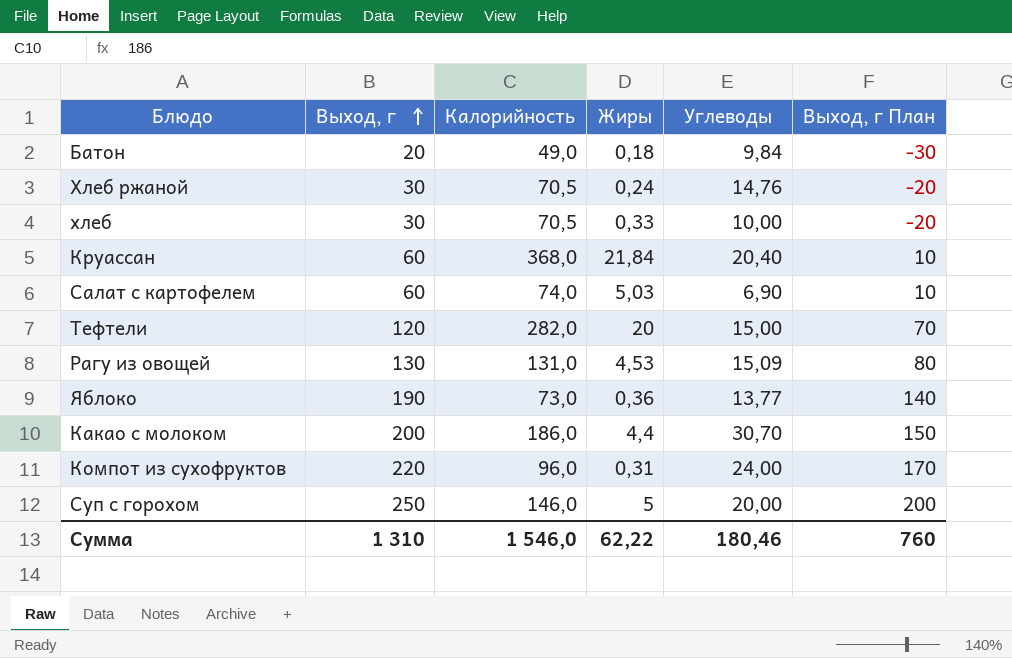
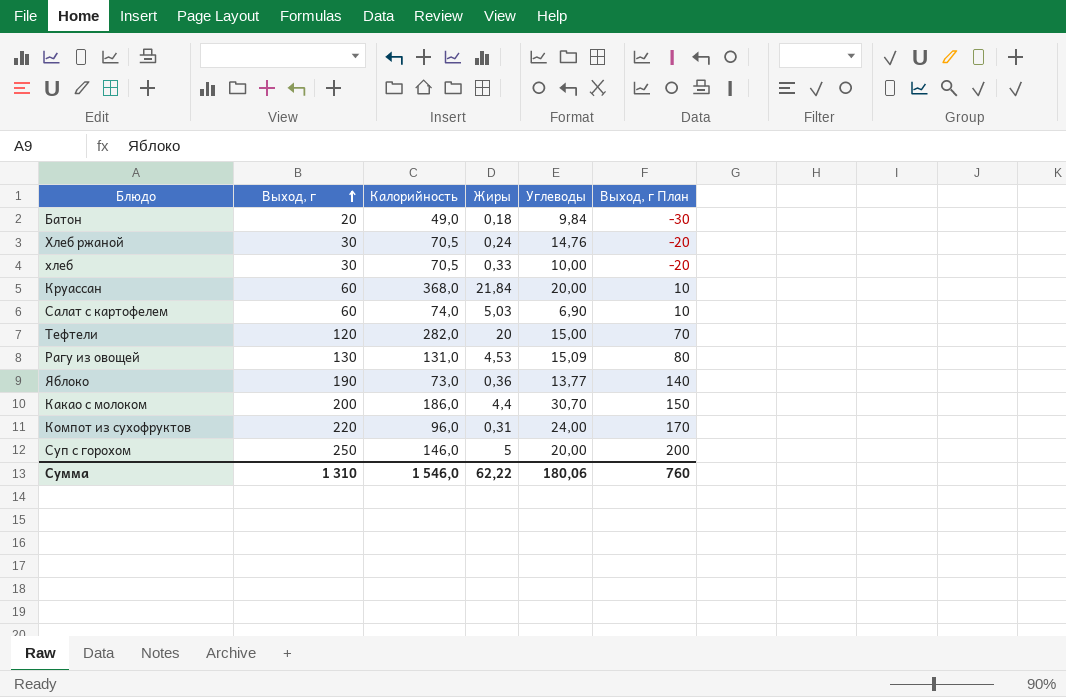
Круассан | Углеводы: 20,40 -> 20,00
Сумма | Углеводы: 180,46 -> 180,06

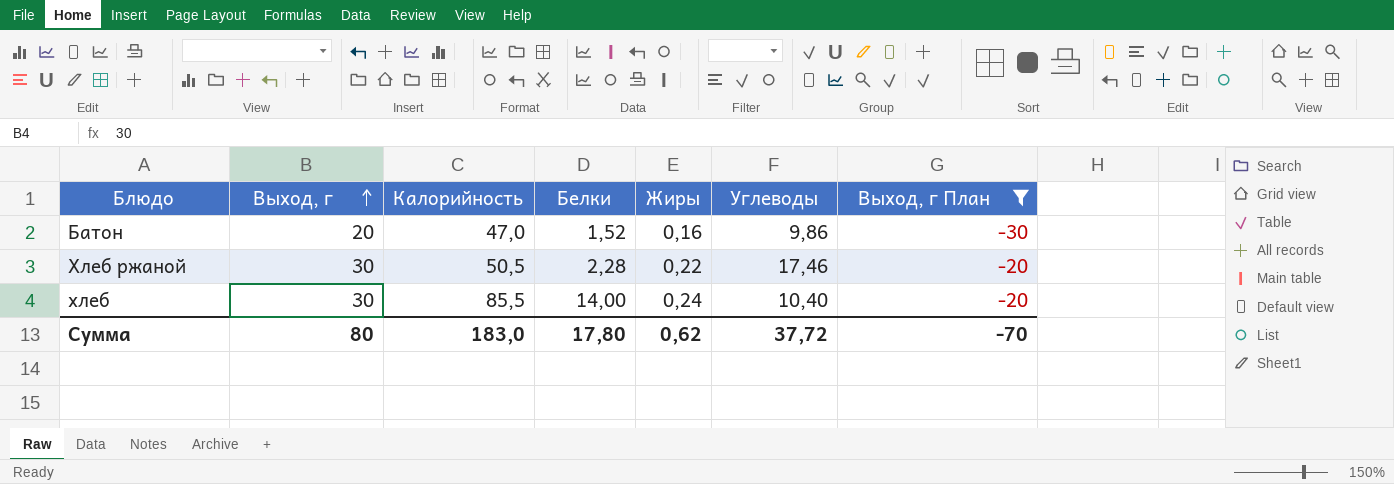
filter: none -> Выход, г План <= -20
column Белки | position: none -> 4
Батон | Калорийность: 49,0 -> 47,0
Батон | Жиры: 0,18 -> 0,16
Батон | Углеводы: 9,84 -> 9,86
Хлеб ржаной | Калорийность: 70,5 -> 50,5
Хлеб ржаной | Жиры: 0,24 -> 0,22
Хлеб ржаной | Углеводы: 14,76 -> 17,46
хлеб | Калорийность: 70,5 -> 85,5
хлеб | Жиры: 0,33 -> 0,24
хлеб | Углеводы: 10,00 -> 10,40
Сумма | Выход, г: 1 310 -> 80
Сумма | Калорийность: 1 546,0 -> 183,0
Сумма | Жиры: 62,22 -> 0,62
Сумма | Углеводы: 180,06 -> 37,72
Сумма | Выход, г План: 760 -> -70

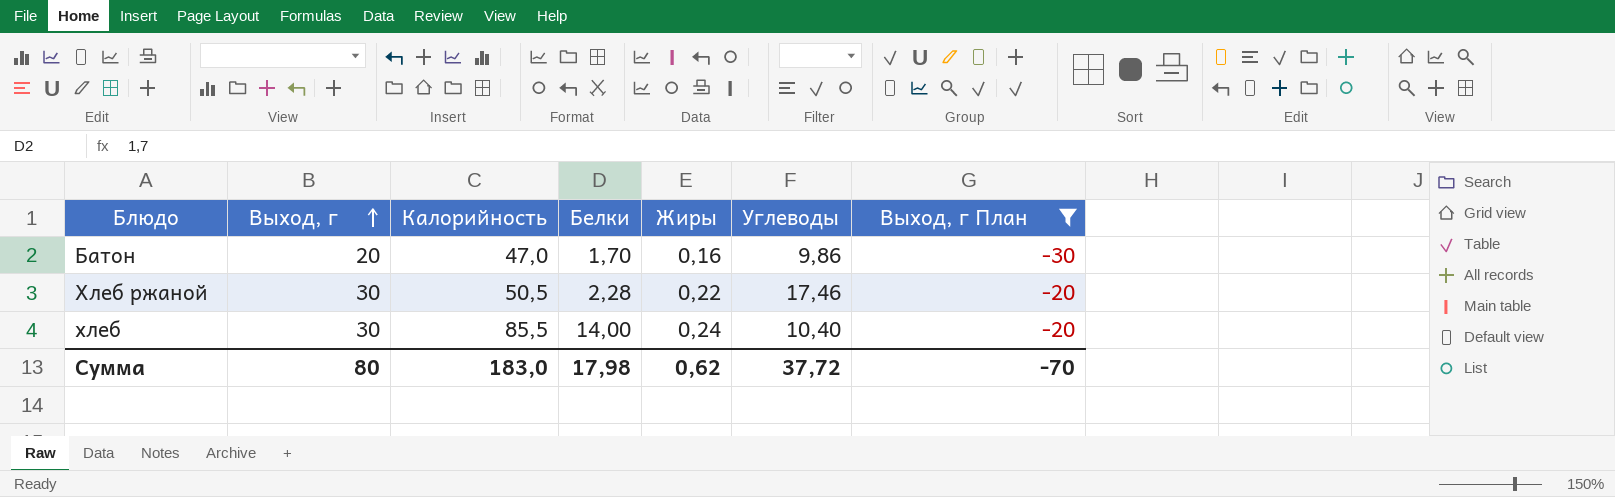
Батон | Белки: 1,52 -> 1,70
Сумма | Белки: 17,80 -> 17,98

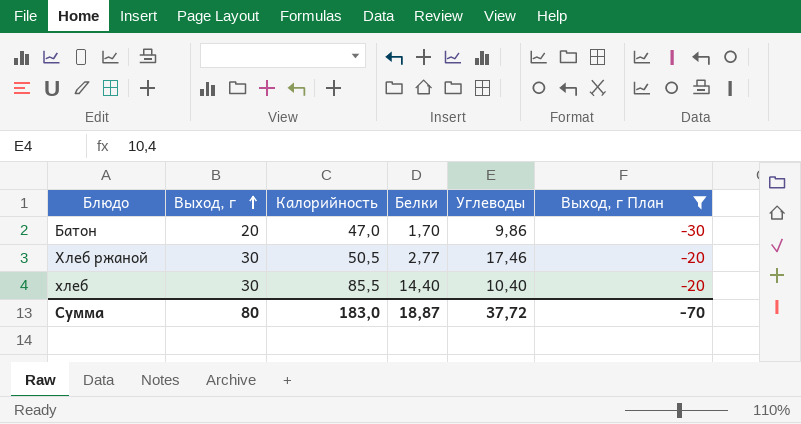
column Жиры | position: 5 -> none
Хлеб ржаной | Белки: 2,28 -> 2,77
хлеб | Белки: 14,00 -> 14,40
Сумма | Белки: 17,98 -> 18,87

